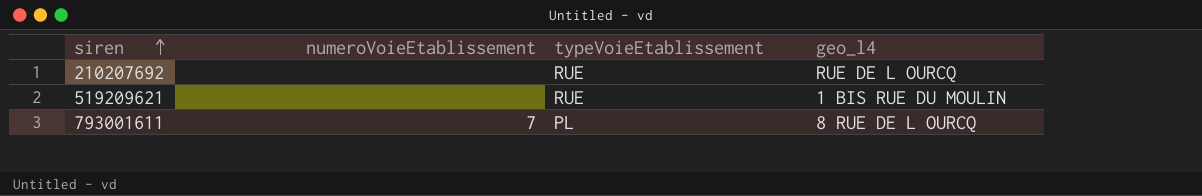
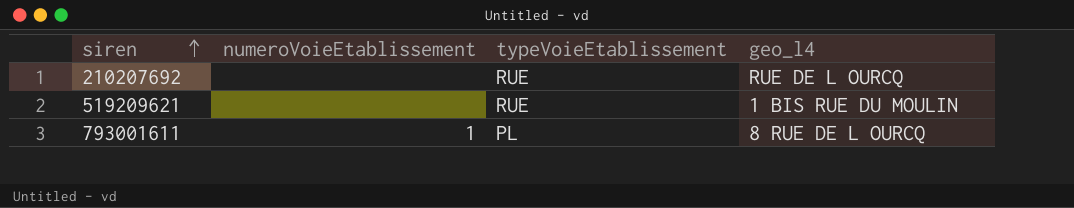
793001611 | numeroVoieEtablissement: 7 -> 1

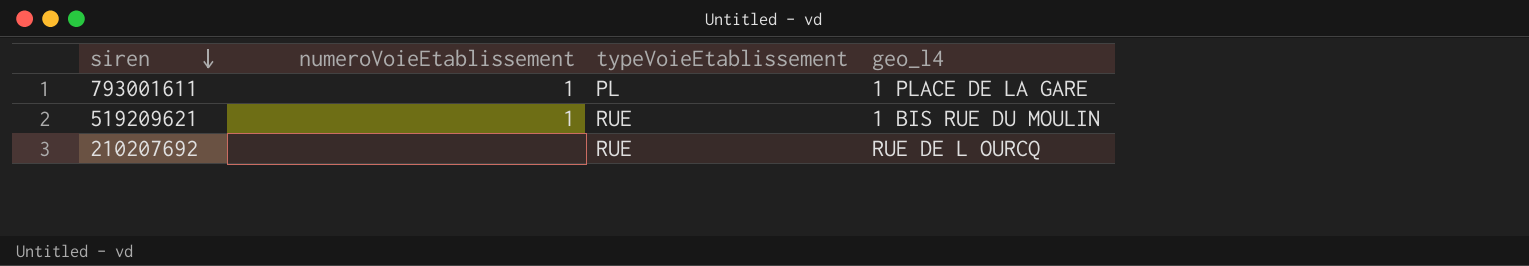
row order: siren ascending -> siren descending
793001611 | geo_l4: 8 RUE DE L OURCQ -> 1 PLACE DE LA GARE
519209621 | numeroVoieEtablissement: none -> 1

